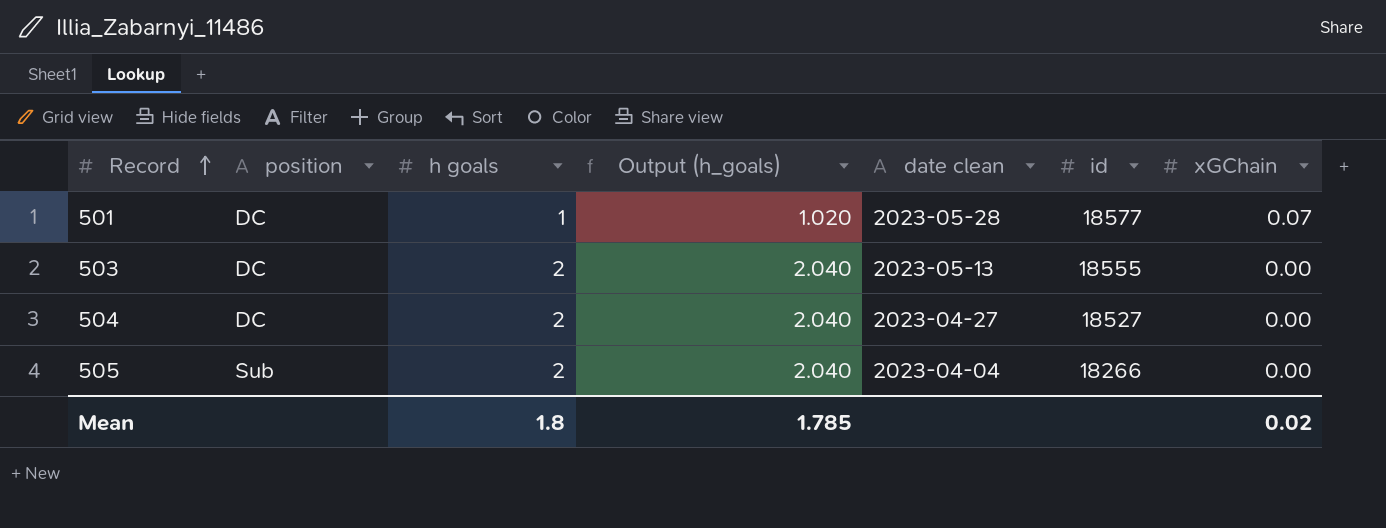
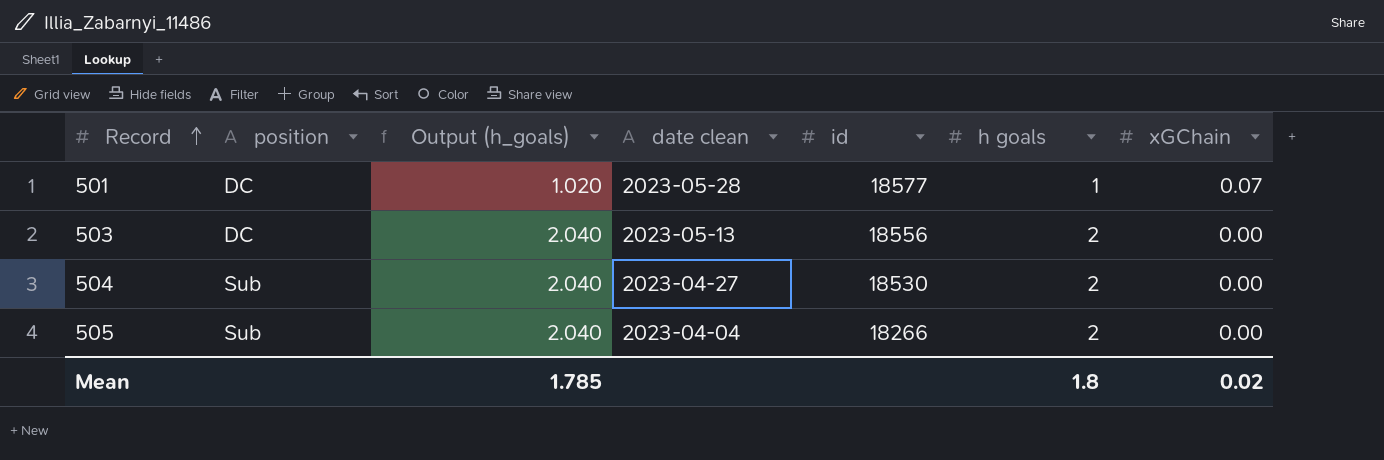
column h goals | position: 3 -> 6
503 | id: 18555 -> 18556
504 | position: DC -> Sub
504 | id: 18527 -> 18530

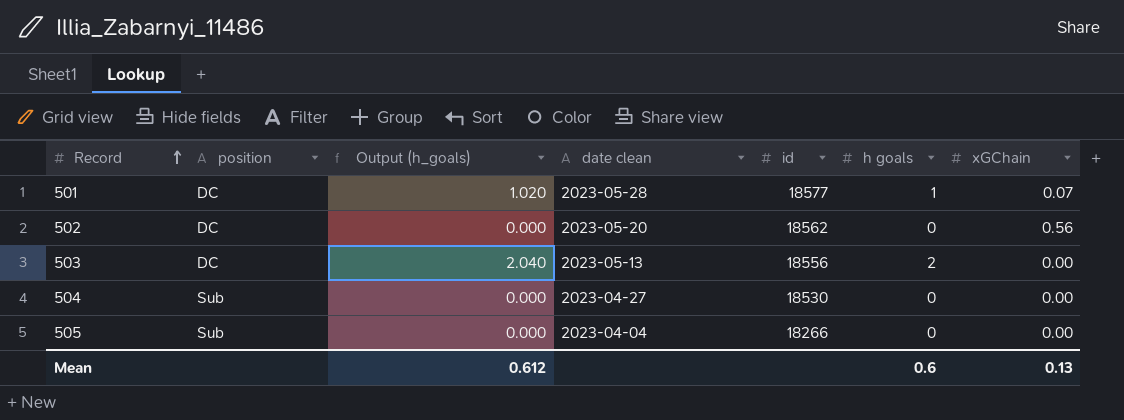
row 502: none -> DC | 0.000 | 2023-05-20 | 18562 | 0 | 0.56
504 | Output (h_goals): 2.040 -> 0.000
504 | h goals: 2 -> 0
505 | Output (h_goals): 2.040 -> 0.000
505 | h goals: 2 -> 0
Mean | Output (h_goals): 1.785 -> 0.612
Mean | h goals: 1.8 -> 0.6
Mean | xGChain: 0.02 -> 0.13

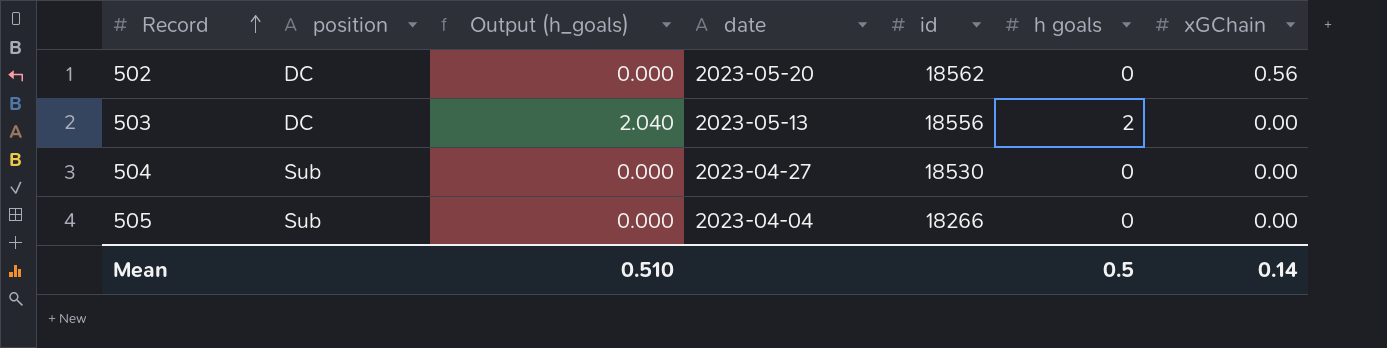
column name: date clean -> date
row 501: DC | 1.020 | 2023-05-28 | 18577 | 1 | 0.07 -> none
Mean | Output (h_goals): 0.612 -> 0.510
Mean | h goals: 0.6 -> 0.5
Mean | xGChain: 0.13 -> 0.14

